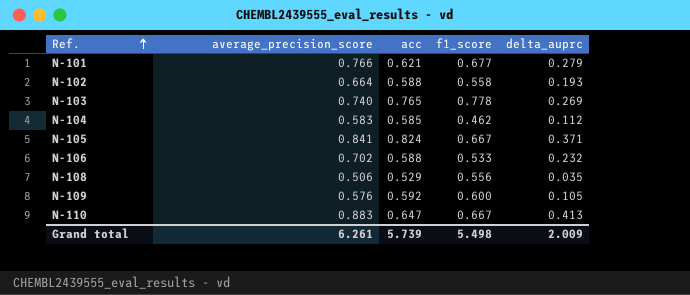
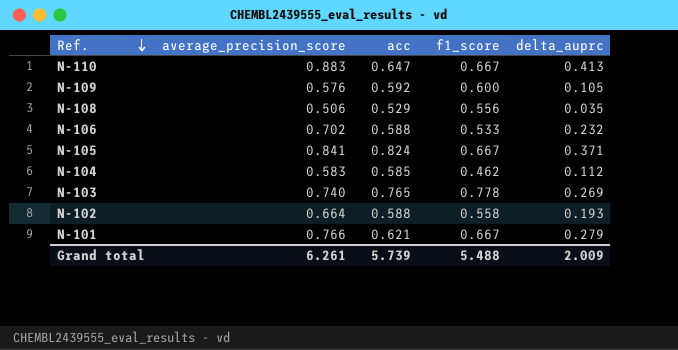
row order: Ref. ascending -> Ref. descending
N-101 | f1_score: 0.677 -> 0.667
Grand total | f1_score: 5.498 -> 5.488

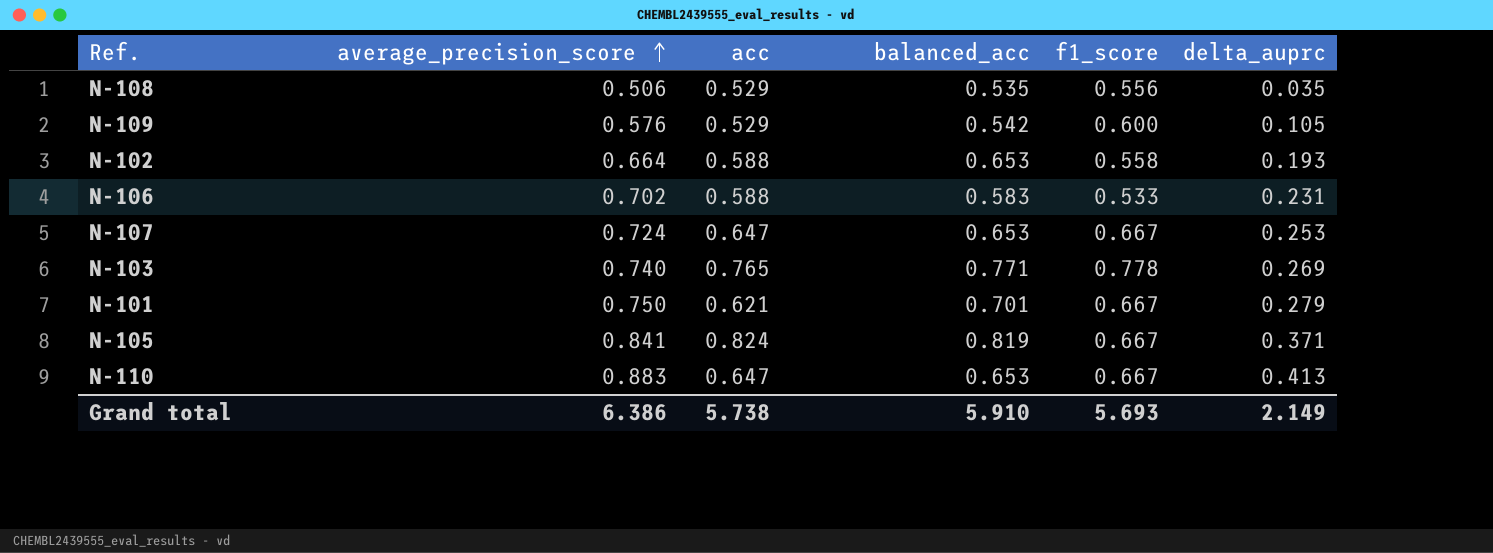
row order: Ref. descending -> average_precision_score ascending
column balanced_acc | position: none -> 4
row N-104: 0.583 | 0.585 | 0.462 | 0.112 -> none
N-109 | acc: 0.592 -> 0.529
N-106 | delta_auprc: 0.232 -> 0.231
row N-107: none -> 0.724 | 0.647 | 0.653 | 0.667 | 0.253
N-101 | average_precision_score: 0.766 -> 0.750
Grand total | average_precision_score: 6.261 -> 6.386
Grand total | acc: 5.739 -> 5.738
Grand total | f1_score: 5.488 -> 5.693
Grand total | delta_auprc: 2.009 -> 2.149

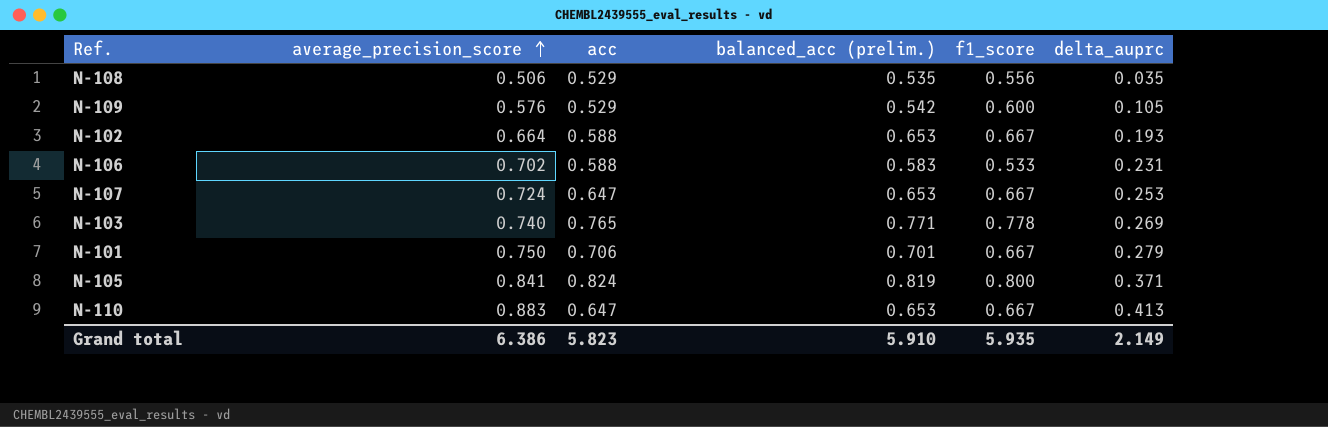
column name: balanced_acc -> balanced_acc (prelim.)
N-102 | f1_score: 0.558 -> 0.667
N-101 | acc: 0.621 -> 0.706
N-105 | f1_score: 0.667 -> 0.800
Grand total | acc: 5.738 -> 5.823
Grand total | f1_score: 5.693 -> 5.935

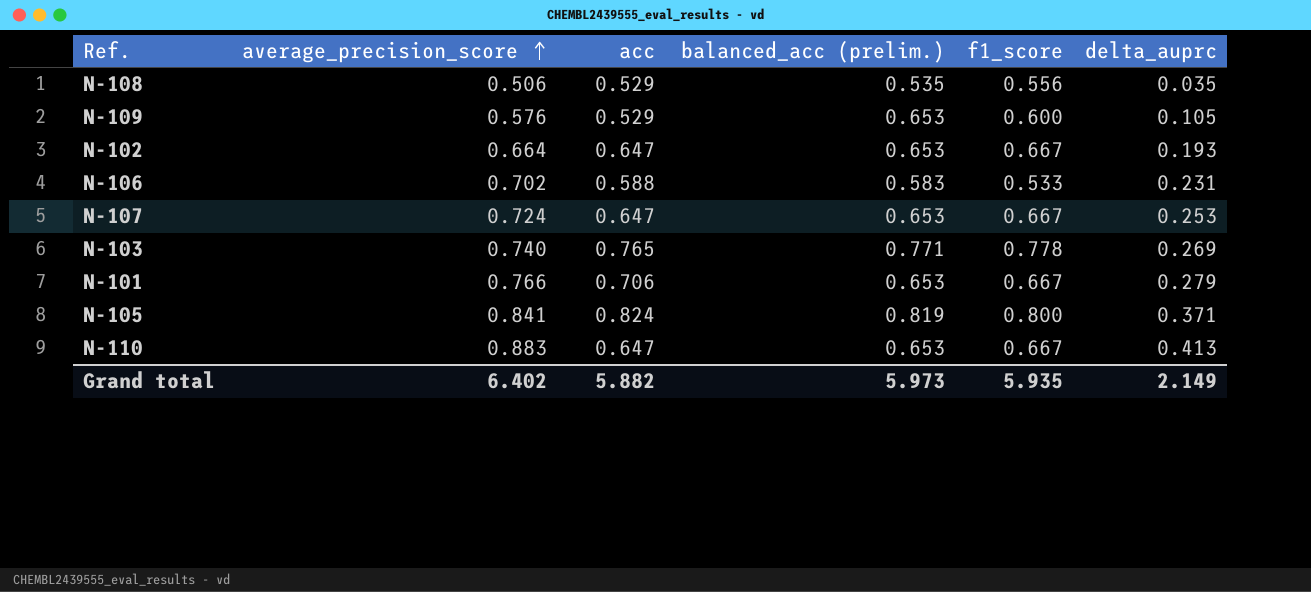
N-109 | balanced_acc (prelim.): 0.542 -> 0.653
N-102 | acc: 0.588 -> 0.647
N-101 | average_precision_score: 0.750 -> 0.766
N-101 | balanced_acc (prelim.): 0.701 -> 0.653
Grand total | average_precision_score: 6.386 -> 6.402
Grand total | acc: 5.823 -> 5.882
Grand total | balanced_acc (prelim.): 5.910 -> 5.973

